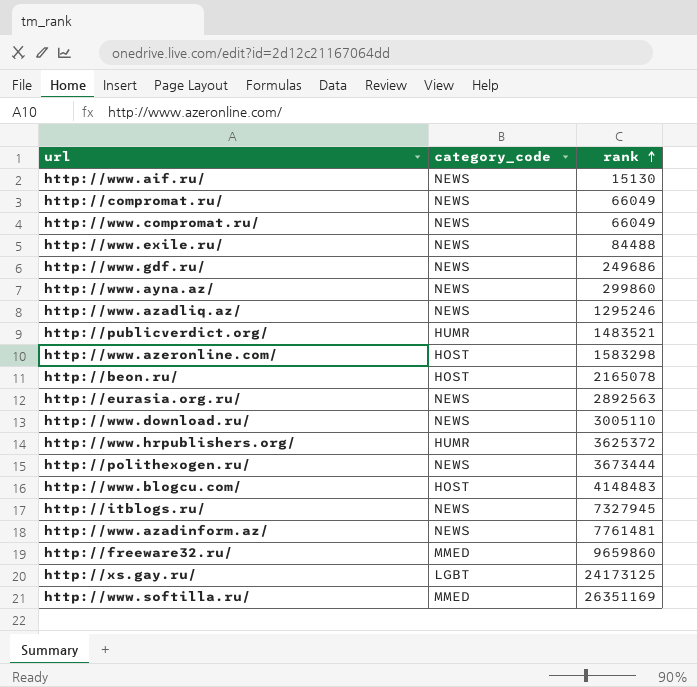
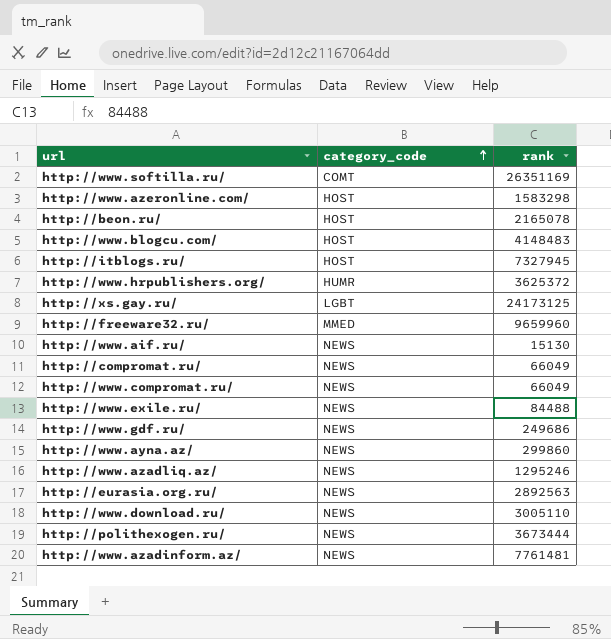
row order: rank ascending -> category_code ascending
row http://publicverdict.org/: HUMR | 1483521 -> none
http://www.softilla.ru/ | category_code: MMED -> COMT
http://itblogs.ru/ | category_code: NEWS -> HOST
http://freeware32.ru/ | rank: 9659860 -> 9659960

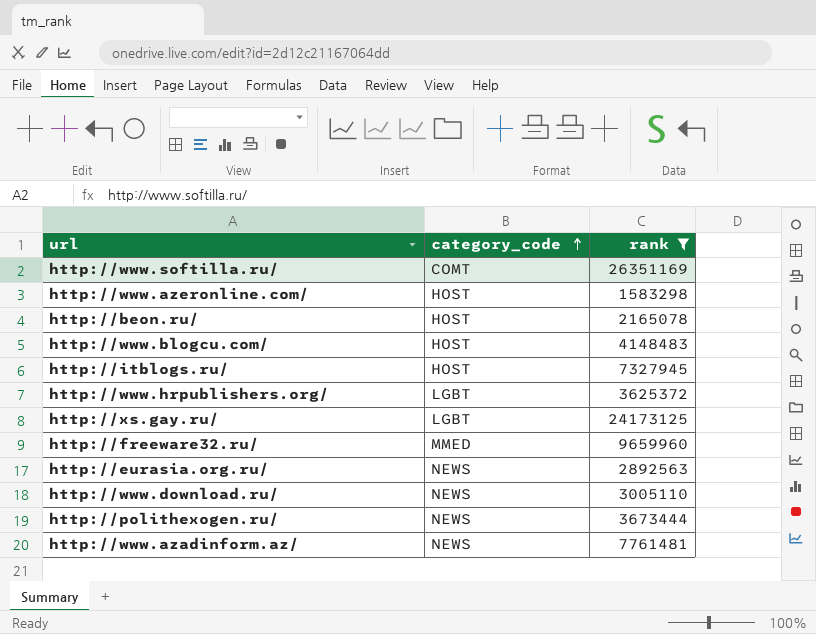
filter: none -> rank >= 1583298
http://www.hrpublishers.org/ | category_code: HUMR -> LGBT

